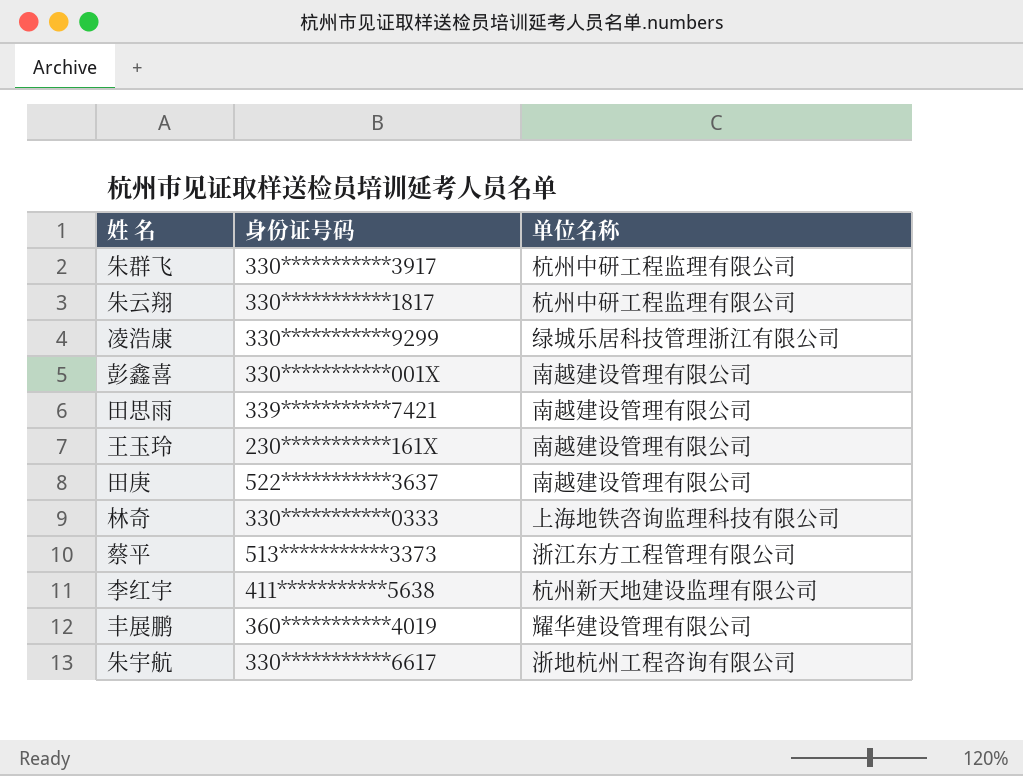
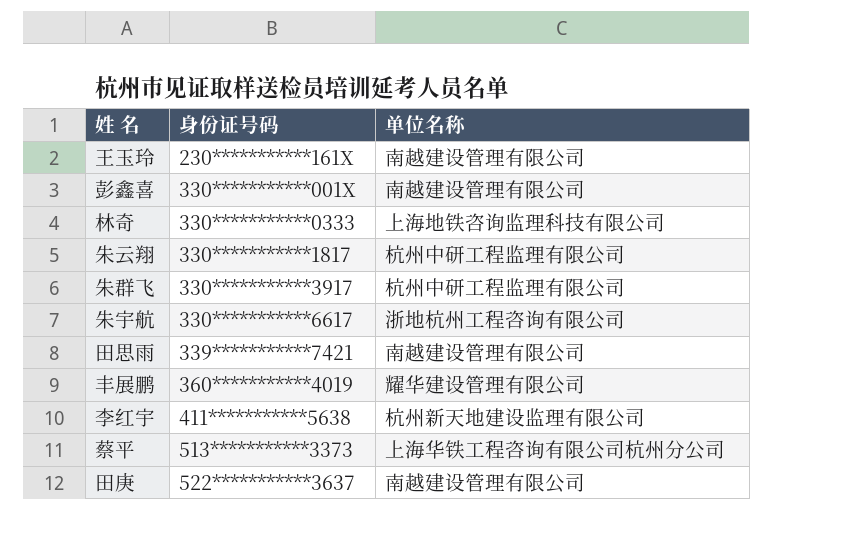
row order: none -> 身份证号码 ascending
row 凌浩康: 330***********9299 | 绿城乐居科技管理浙江有限公司 -> none
蔡平 | 单位名称: 浙江东方工程管理有限公司 -> 上海华铁工程咨询有限公司杭州分公司

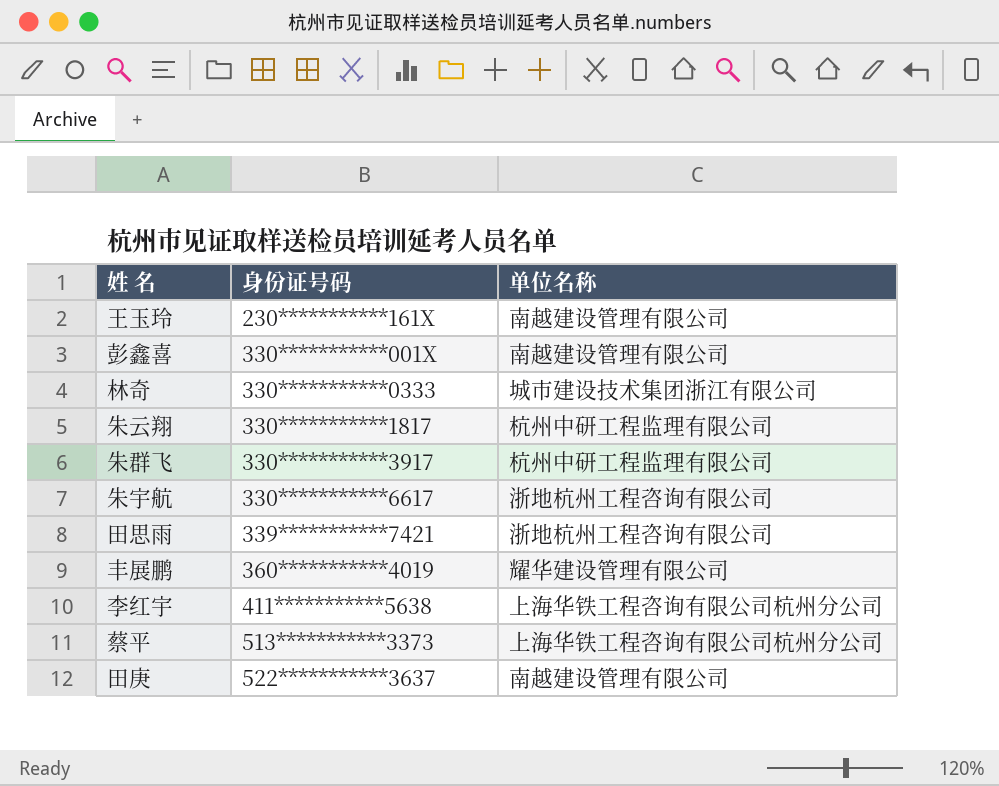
林奇 | 单位名称: 上海地铁咨询监理科技有限公司 -> 城市建设技术集团浙江有限公司
田思雨 | 单位名称: 南越建设管理有限公司 -> 浙地杭州工程咨询有限公司
李红宇 | 单位名称: 杭州新天地建设监理有限公司 -> 上海华铁工程咨询有限公司杭州分公司

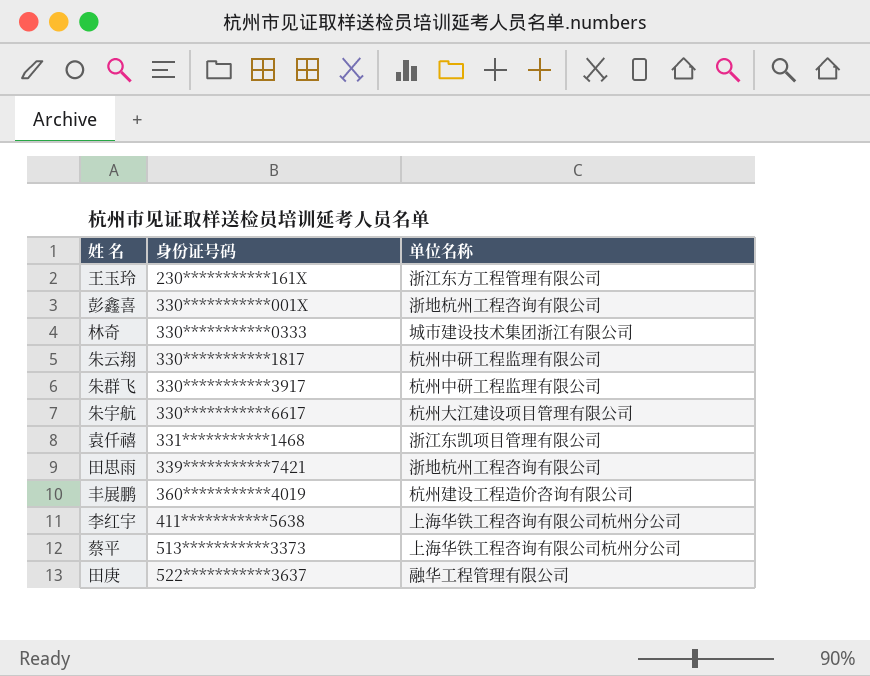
王玉玲 | 单位名称: 南越建设管理有限公司 -> 浙江东方工程管理有限公司
彭鑫喜 | 单位名称: 南越建设管理有限公司 -> 浙地杭州工程咨询有限公司
朱宇航 | 单位名称: 浙地杭州工程咨询有限公司 -> 杭州大江建设项目管理有限公司
row 袁仟禧: none -> 331***********1468 | 浙江东凯项目管理有限公司
丰展鹏 | 单位名称: 耀华建设管理有限公司 -> 杭州建设工程造价咨询有限公司
田庚 | 单位名称: 南越建设管理有限公司 -> 融华工程管理有限公司

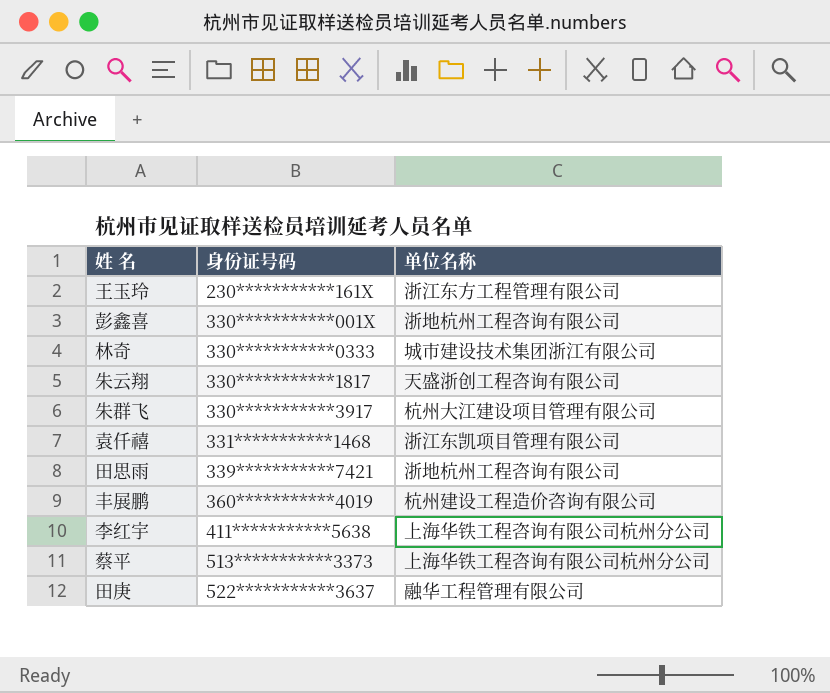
row 朱宇航: 330***********6617 | 杭州大江建设项目管理有限公司 -> none
朱云翔 | 单位名称: 杭州中研工程监理有限公司 -> 天盛浙创工程咨询有限公司
朱群飞 | 单位名称: 杭州中研工程监理有限公司 -> 杭州大江建设项目管理有限公司

